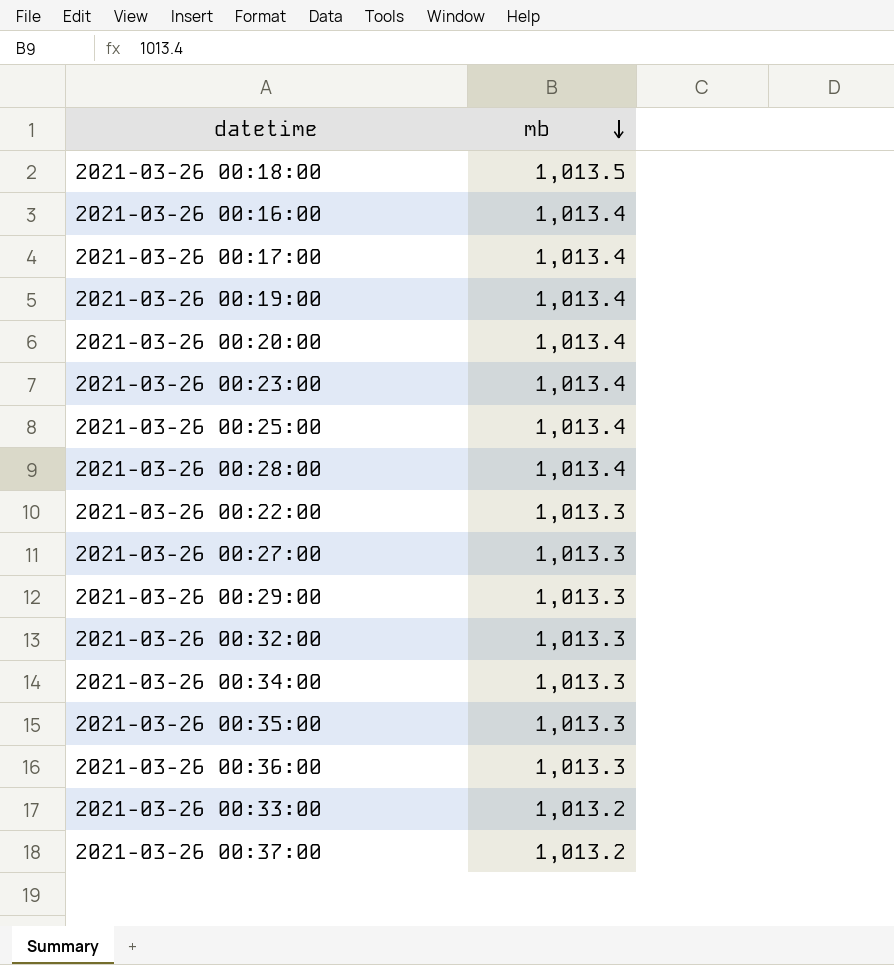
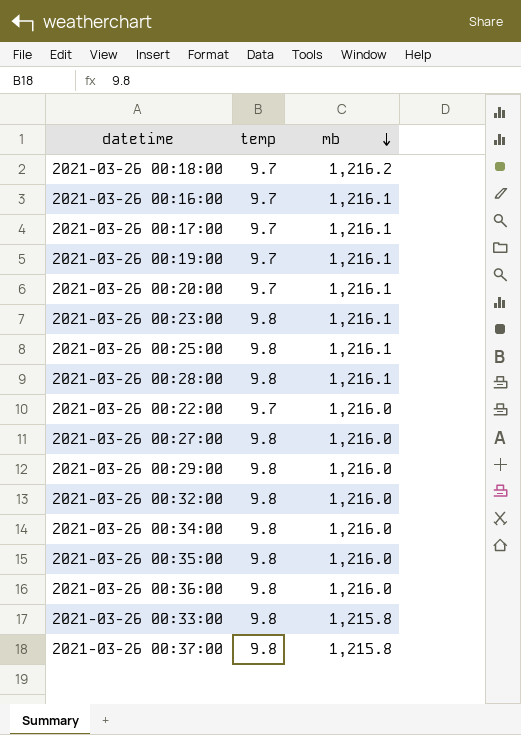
column temp | position: none -> 2
2021-03-26 00:18:00 | mb: 1,013.5 -> 1,216.2
2021-03-26 00:16:00 | mb: 1,013.4 -> 1,216.1
2021-03-26 00:17:00 | mb: 1,013.4 -> 1,216.1
2021-03-26 00:19:00 | mb: 1,013.4 -> 1,216.1
2021-03-26 00:20:00 | mb: 1,013.4 -> 1,216.1
2021-03-26 00:23:00 | mb: 1,013.4 -> 1,216.1
2021-03-26 00:25:00 | mb: 1,013.4 -> 1,216.1
2021-03-26 00:28:00 | mb: 1,013.4 -> 1,216.1
2021-03-26 00:22:00 | mb: 1,013.3 -> 1,216.0
2021-03-26 00:27:00 | mb: 1,013.3 -> 1,216.0
2021-03-26 00:29:00 | mb: 1,013.3 -> 1,216.0
2021-03-26 00:32:00 | mb: 1,013.3 -> 1,216.0
2021-03-26 00:34:00 | mb: 1,013.3 -> 1,216.0
2021-03-26 00:35:00 | mb: 1,013.3 -> 1,216.0
2021-03-26 00:36:00 | mb: 1,013.3 -> 1,216.0
2021-03-26 00:33:00 | mb: 1,013.2 -> 1,215.8
2021-03-26 00:37:00 | mb: 1,013.2 -> 1,215.8

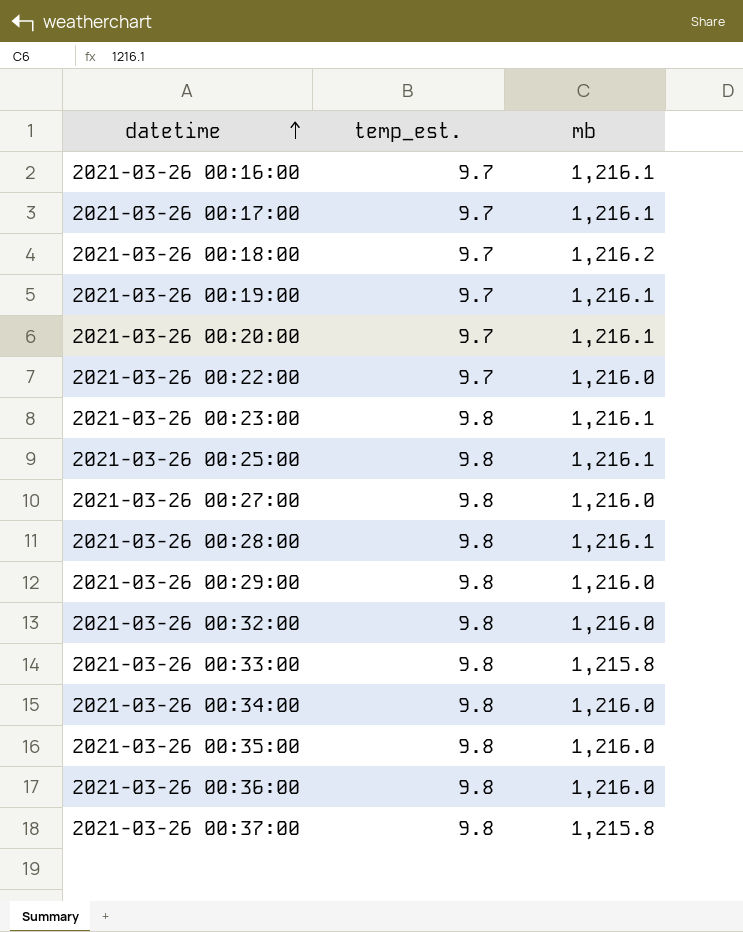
row order: mb descending -> datetime ascending
column name: temp -> temp_est.

